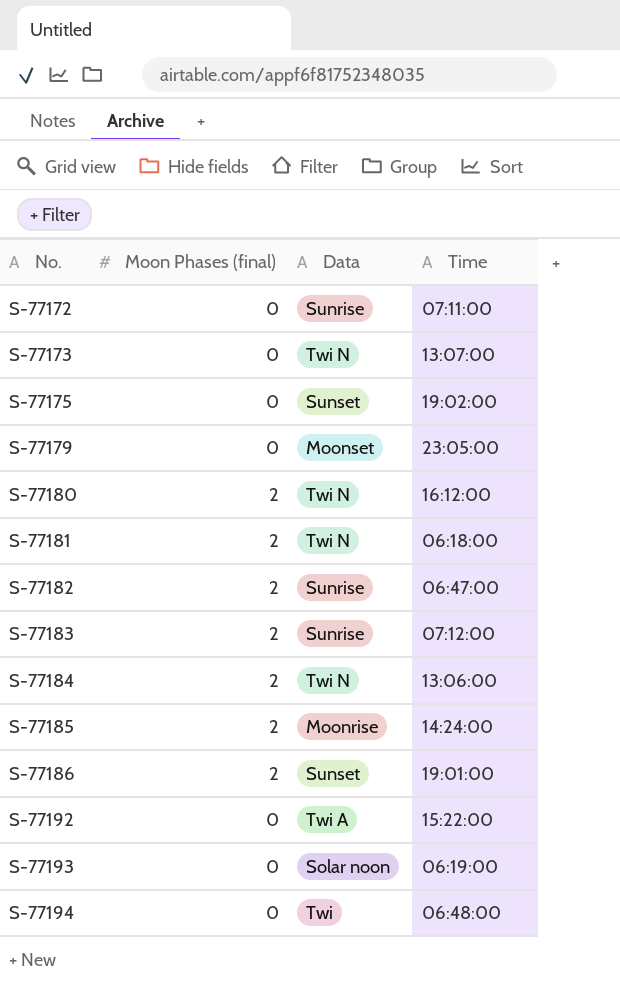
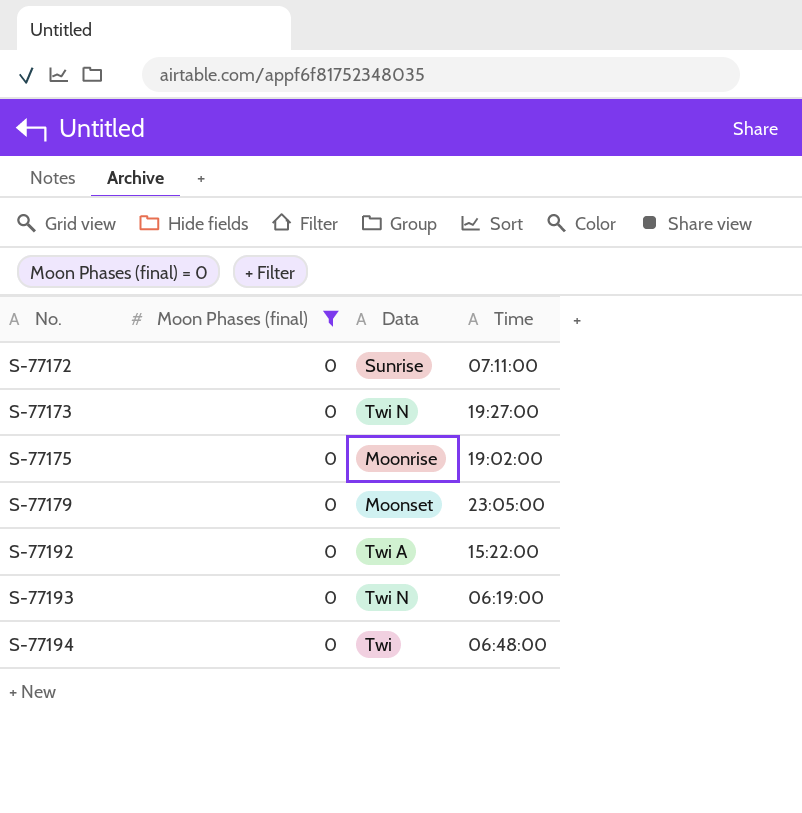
filter: none -> Moon Phases (final) = 0
S-77173 | Time: 13:07:00 -> 19:27:00
S-77175 | Data: Sunset -> Moonrise
S-77193 | Data: Solar noon -> Twi N

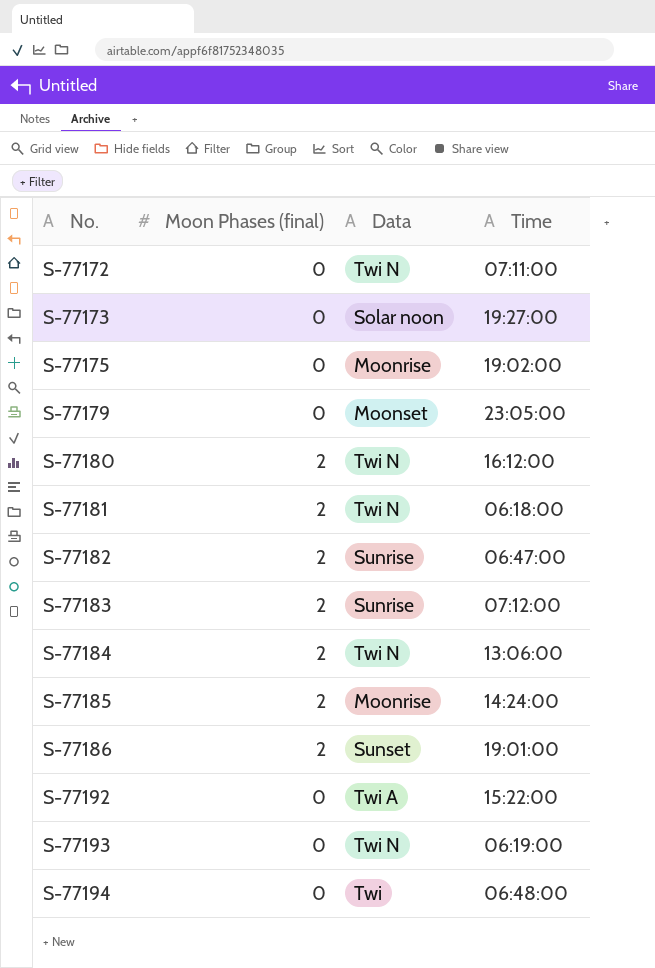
filter: Moon Phases (final) = 0 -> none
S-77172 | Data: Sunrise -> Twi N
S-77173 | Data: Twi N -> Solar noon

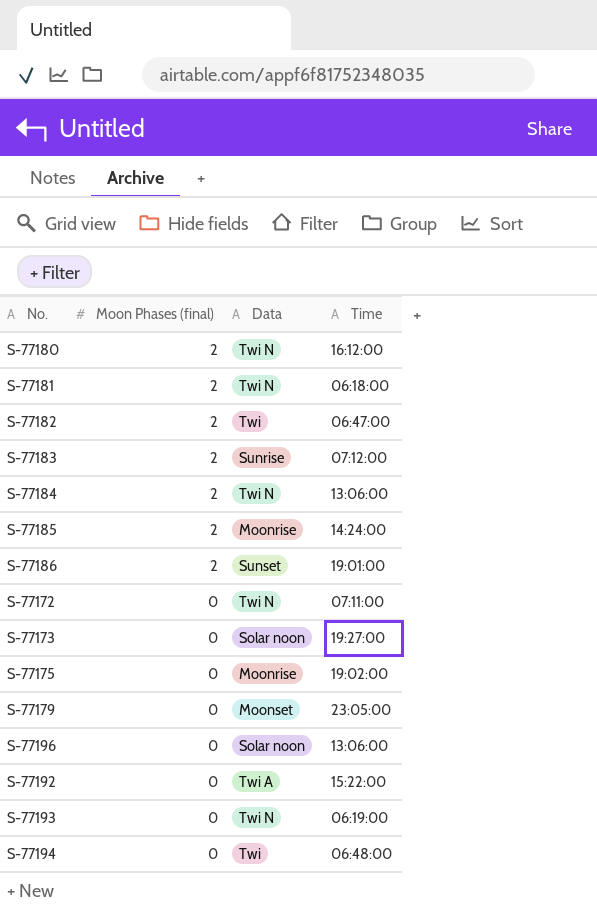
row order: No. ascending -> Moon Phases (final) descending
S-77182 | Data: Sunrise -> Twi
row S-77196: none -> 0 | Solar noon | 13:06:00

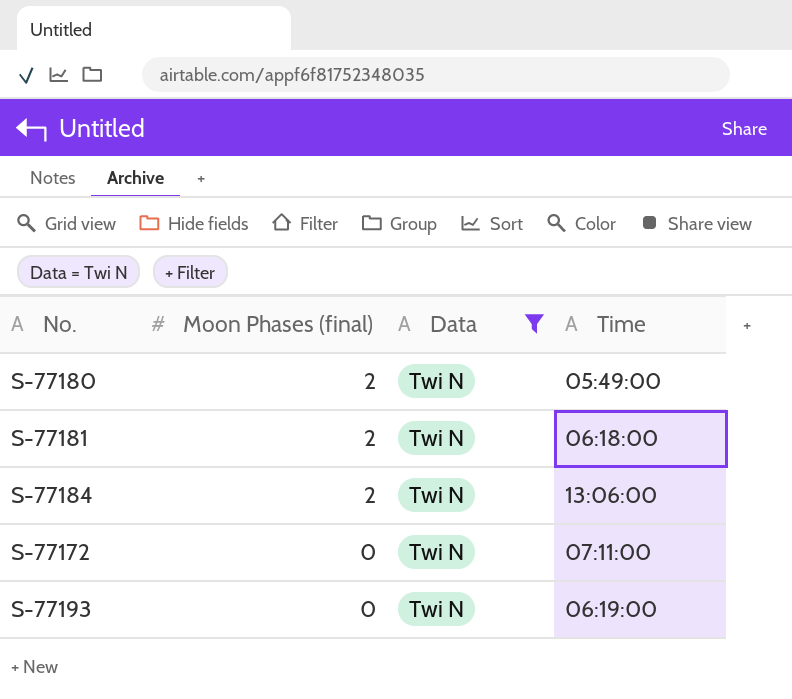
filter: none -> Data = Twi N
S-77180 | Time: 16:12:00 -> 05:49:00

